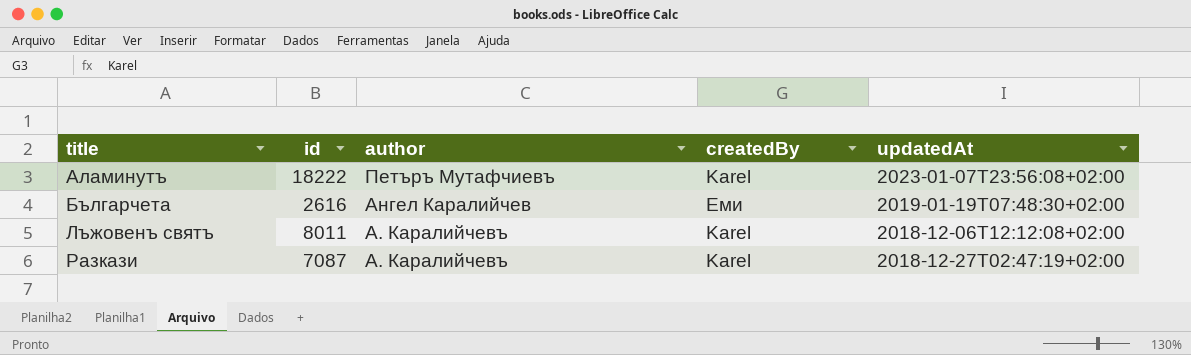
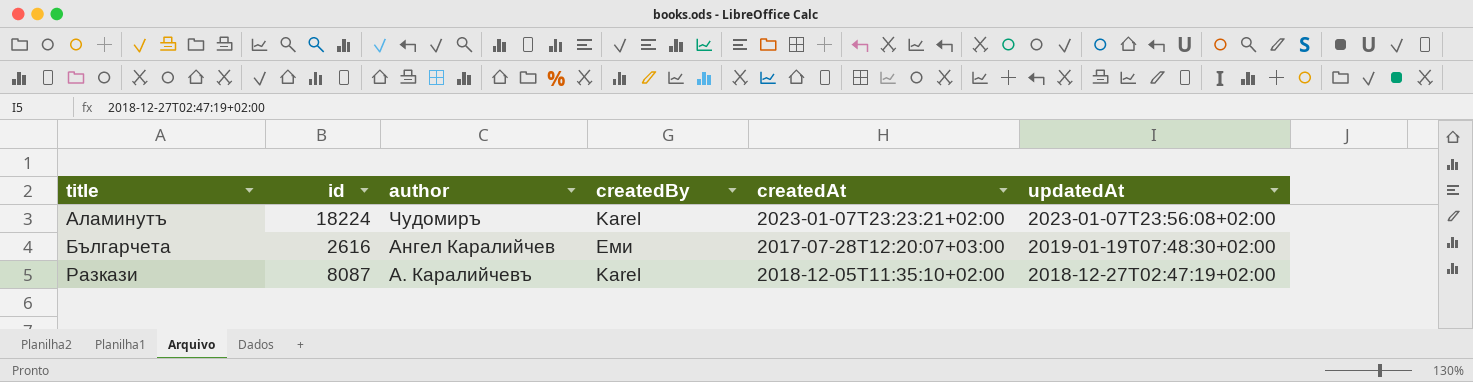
column createdAt | position: none -> 5
row Лъжовенъ святъ: 8011 | А. Каралийчевъ | Karel | 2018-12-06T12:12:08+02:00 -> none
Аламинутъ | id: 18222 -> 18224
Аламинутъ | author: Петъръ Мутафчиевъ -> Чудомиръ
Разкази | id: 7087 -> 8087

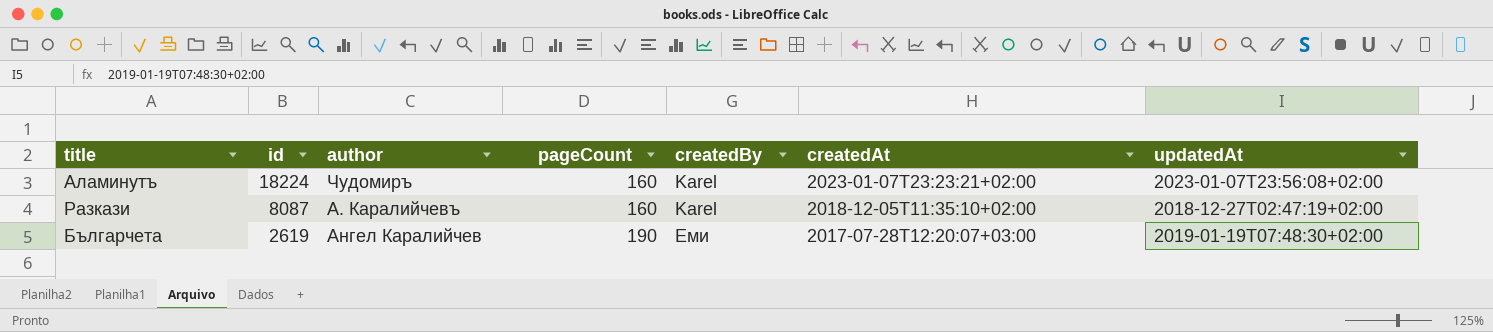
row order: title ascending -> id descending
column pageCount | position: none -> 4
Българчета | id: 2616 -> 2619

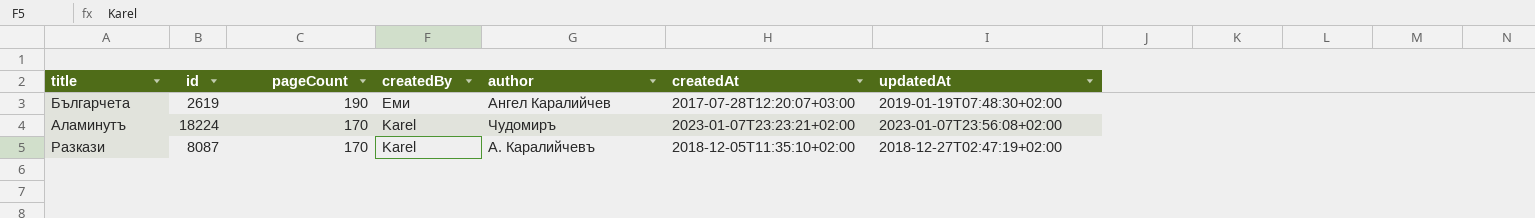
row order: id descending -> pageCount descending
column author | position: 3 -> 5
Аламинутъ | pageCount: 160 -> 170
Разкази | pageCount: 160 -> 170

